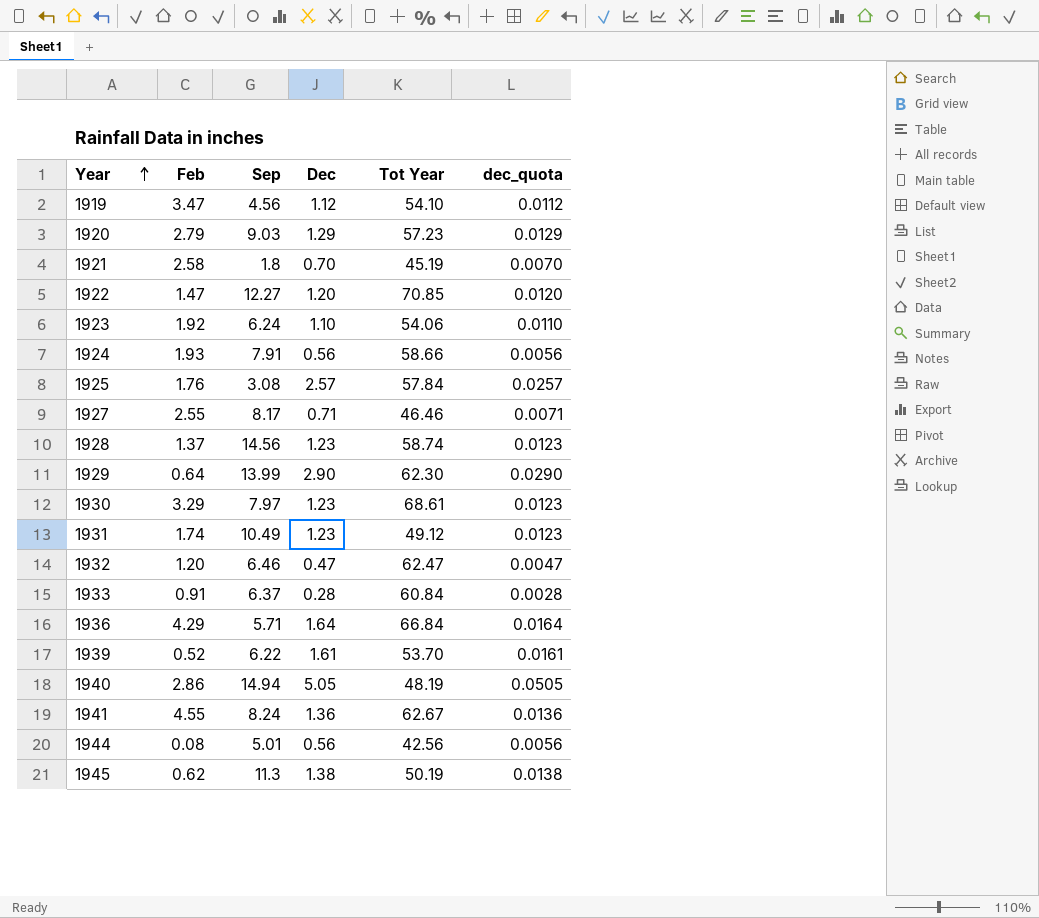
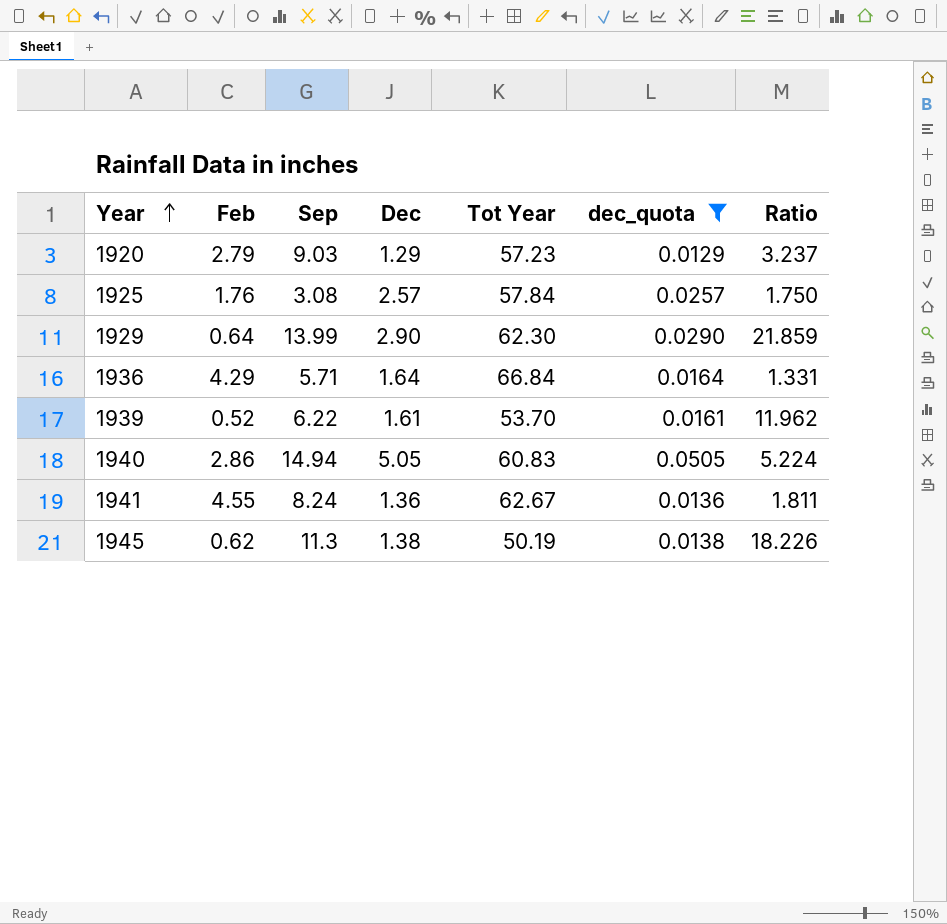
filter: none -> dec_quota >= 0.0129
column Ratio | formula: none -> [Sep] / [Feb]
1940 | Tot Year: 48.19 -> 60.83

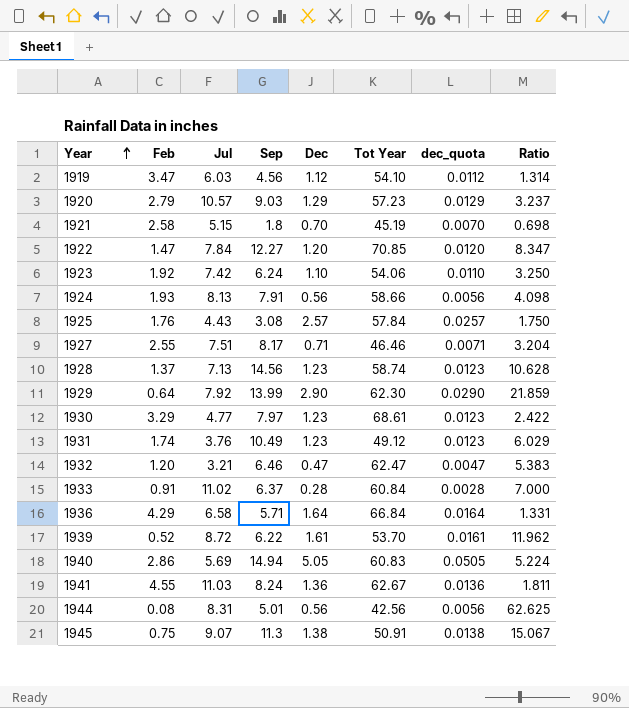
filter: dec_quota >= 0.0129 -> none
column Jul | position: none -> 3
1945 | Feb: 0.62 -> 0.75
1945 | Tot Year: 50.19 -> 50.91
1945 | Ratio: 18.226 -> 15.067

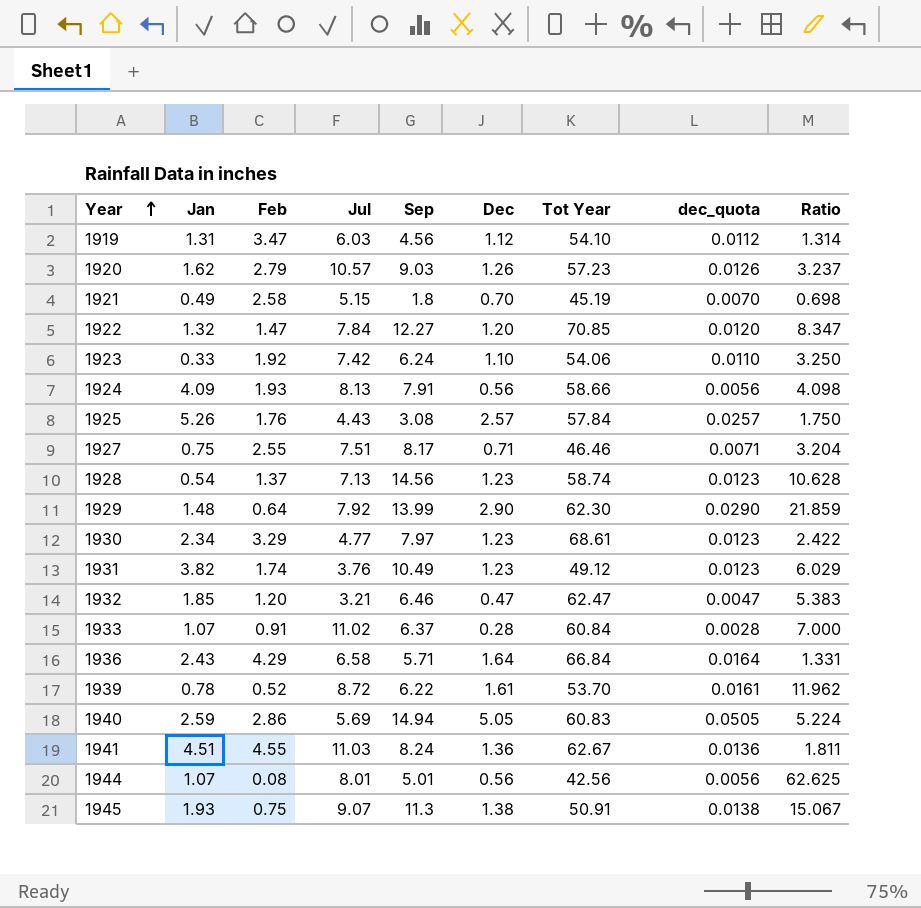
column Jan | position: none -> 2
1920 | Dec: 1.29 -> 1.26
1920 | dec_quota: 0.0129 -> 0.0126
1944 | Jul: 8.31 -> 8.01

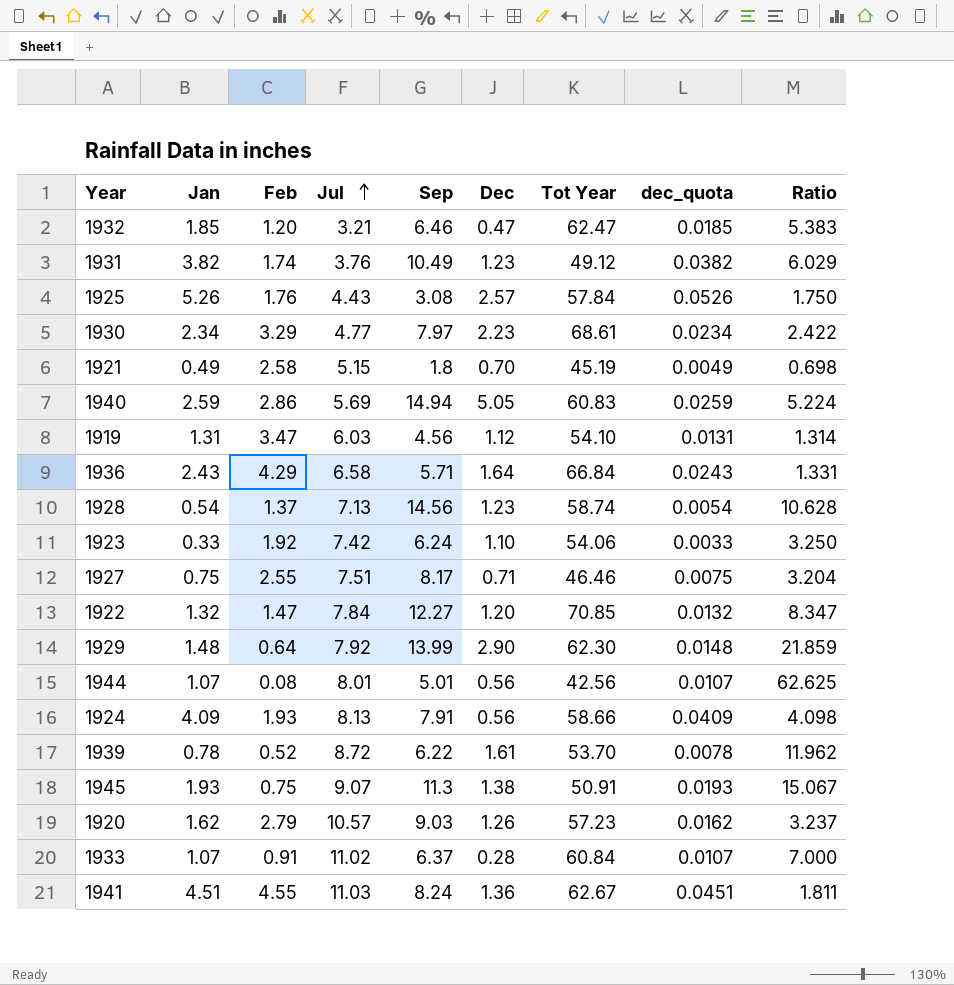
row order: Year ascending -> Jul ascending
column dec_quota | formula: [Dec] * 0.01 -> [Jan] * 0.01
1930 | Dec: 1.23 -> 2.23

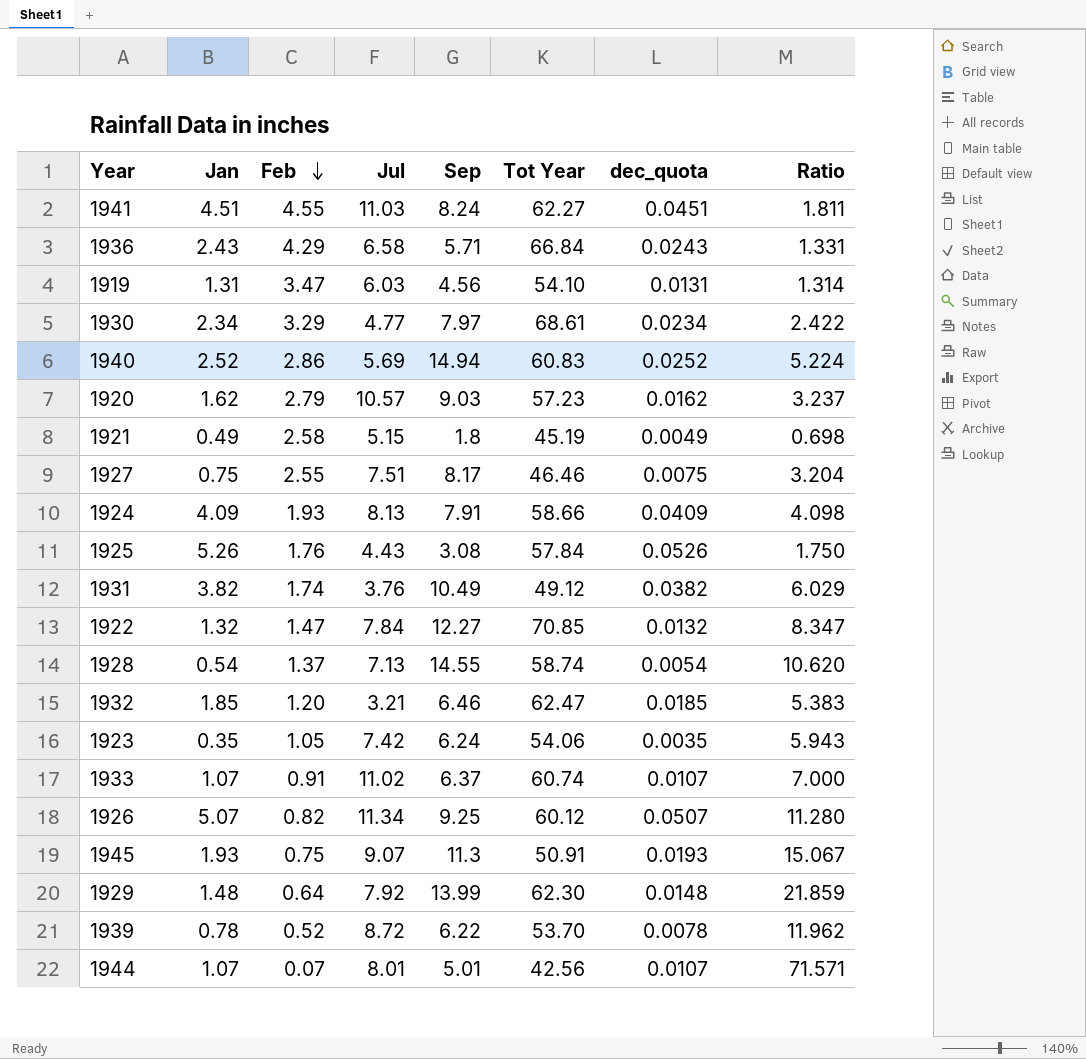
row order: Jul ascending -> Feb descending
column Dec | position: 6 -> none
1941 | Tot Year: 62.67 -> 62.27
1940 | Jan: 2.59 -> 2.52
1940 | dec_quota: 0.0259 -> 0.0252
1928 | Sep: 14.56 -> 14.55
1928 | Ratio: 10.628 -> 10.620
1923 | Jan: 0.33 -> 0.35
1923 | Feb: 1.92 -> 1.05
1923 | dec_quota: 0.0033 -> 0.0035
1923 | Ratio: 3.250 -> 5.943
1933 | Tot Year: 60.84 -> 60.74
row 1926: none -> 5.07 | 0.82 | 11.34 | 9.25 | 60.12 | 0.0507 | 11.280
1944 | Feb: 0.08 -> 0.07
1944 | Ratio: 62.625 -> 71.571

